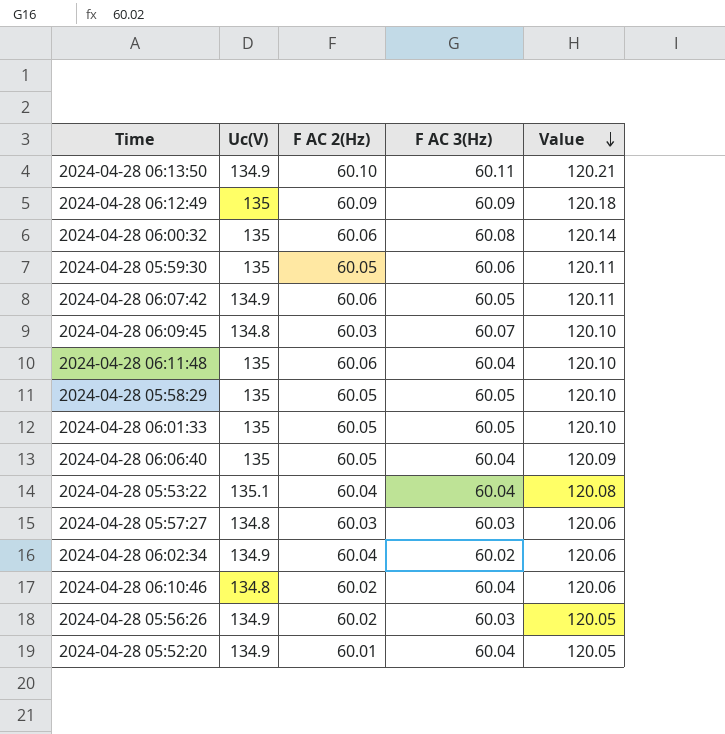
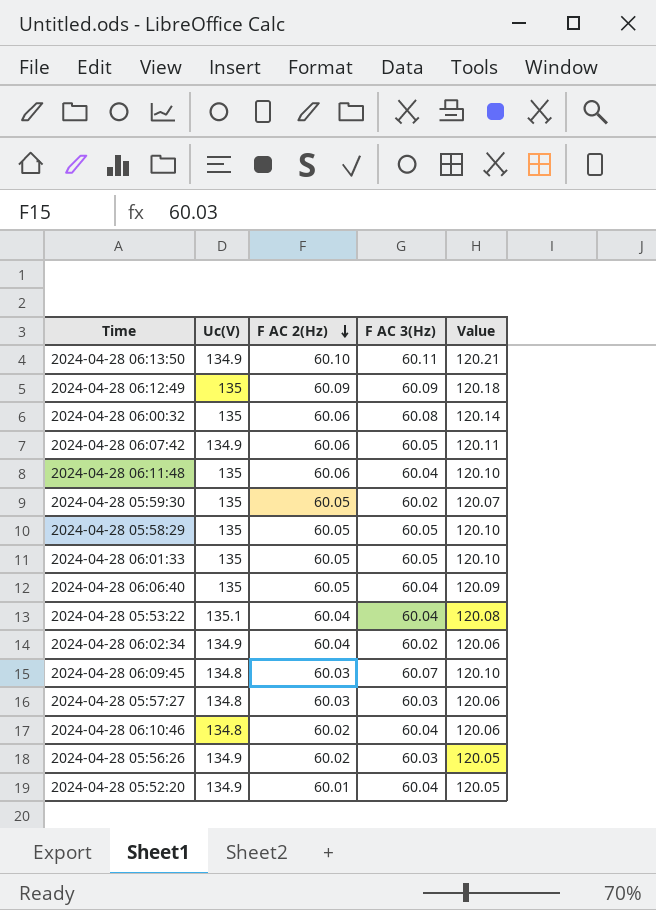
row order: Value descending -> F AC 2(Hz) descending
2024-04-28 05:59:30 | F AC 3(Hz): 60.06 -> 60.02
2024-04-28 05:59:30 | Value: 120.11 -> 120.07

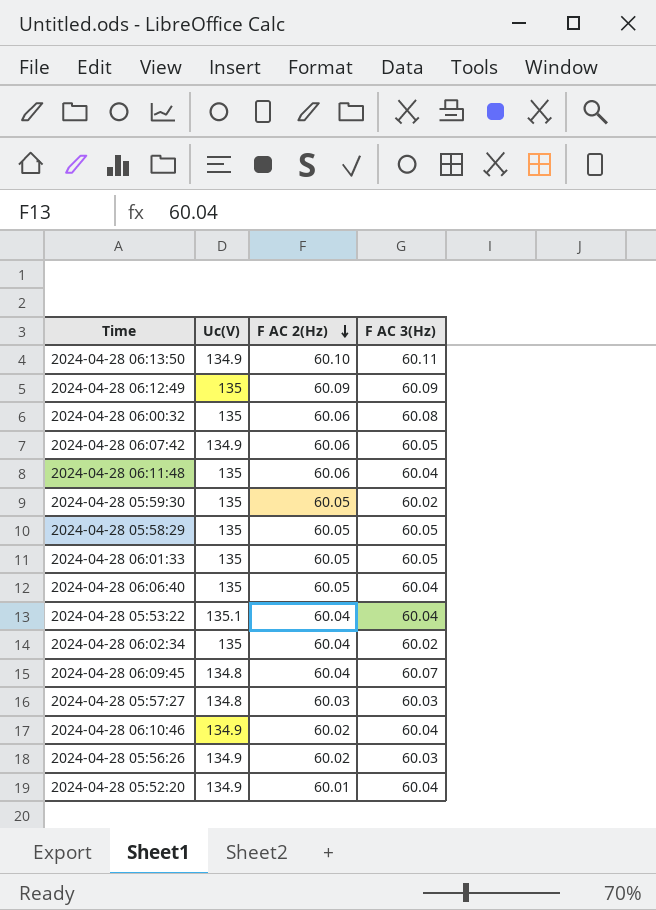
column Value | formula: [F AC 2(Hz)] + [F AC 3(Hz)] -> none
2024-04-28 06:02:34 | Uc(V): 134.9 -> 135
2024-04-28 06:09:45 | F AC 2(Hz): 60.03 -> 60.04
2024-04-28 06:10:46 | Uc(V): 134.8 -> 134.9

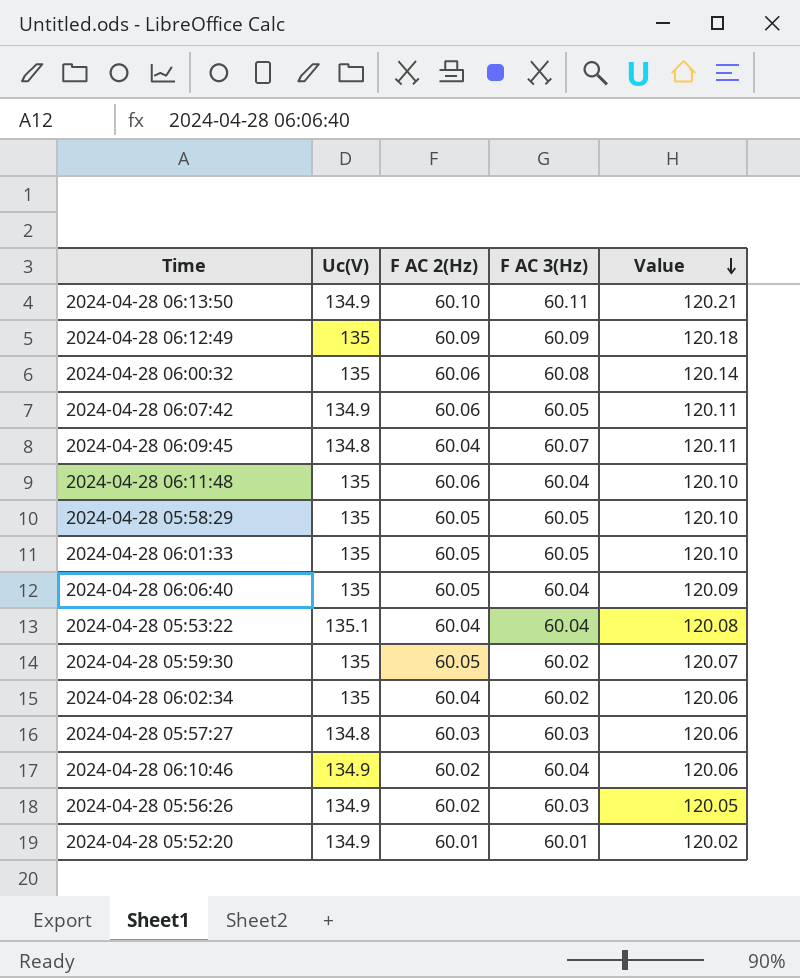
row order: F AC 2(Hz) descending -> Value descending
column Value | formula: none -> [F AC 2(Hz)] + [F AC 3(Hz)]
2024-04-28 05:52:20 | F AC 3(Hz): 60.04 -> 60.01

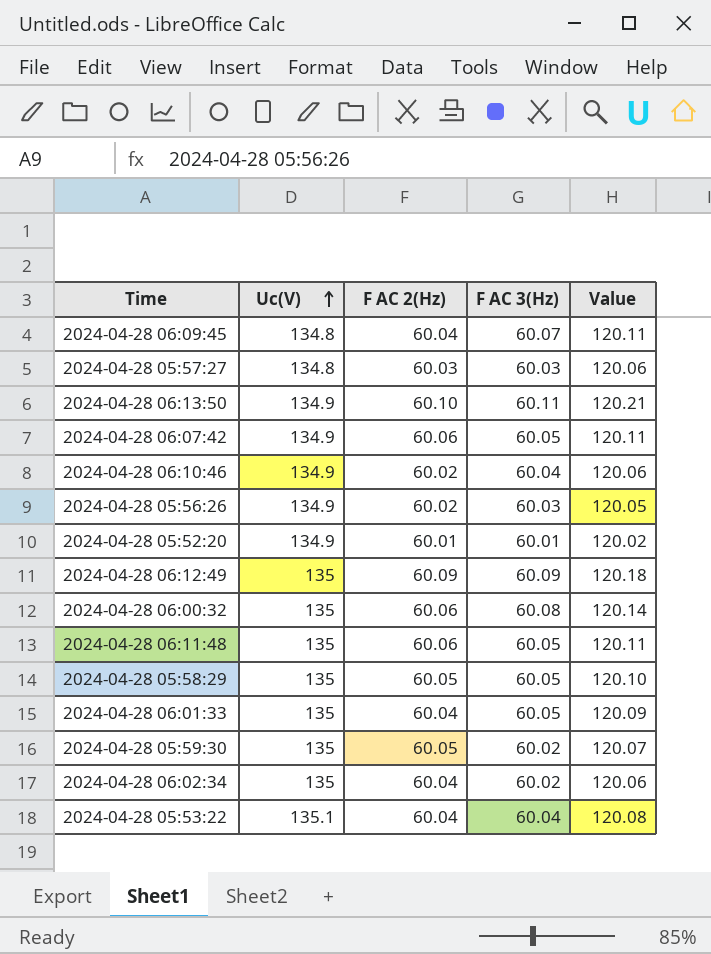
row order: Value descending -> Uc(V) ascending
row 2024-04-28 06:06:40: 135 | 60.05 | 60.04 | 120.09 -> none
2024-04-28 06:11:48 | F AC 3(Hz): 60.04 -> 60.05
2024-04-28 06:11:48 | Value: 120.10 -> 120.11
2024-04-28 06:01:33 | F AC 2(Hz): 60.05 -> 60.04
2024-04-28 06:01:33 | Value: 120.10 -> 120.09

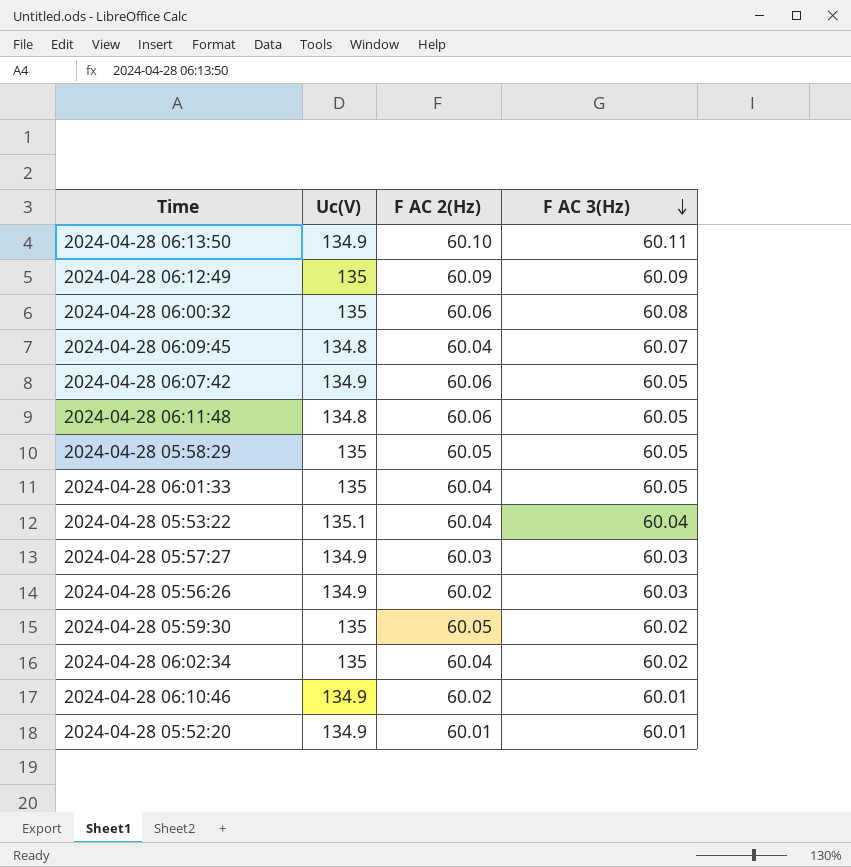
row order: Uc(V) ascending -> F AC 3(Hz) descending
column Value | formula: [F AC 2(Hz)] + [F AC 3(Hz)] -> none
2024-04-28 06:11:48 | Uc(V): 135 -> 134.8
2024-04-28 05:57:27 | Uc(V): 134.8 -> 134.9
2024-04-28 06:10:46 | F AC 3(Hz): 60.04 -> 60.01

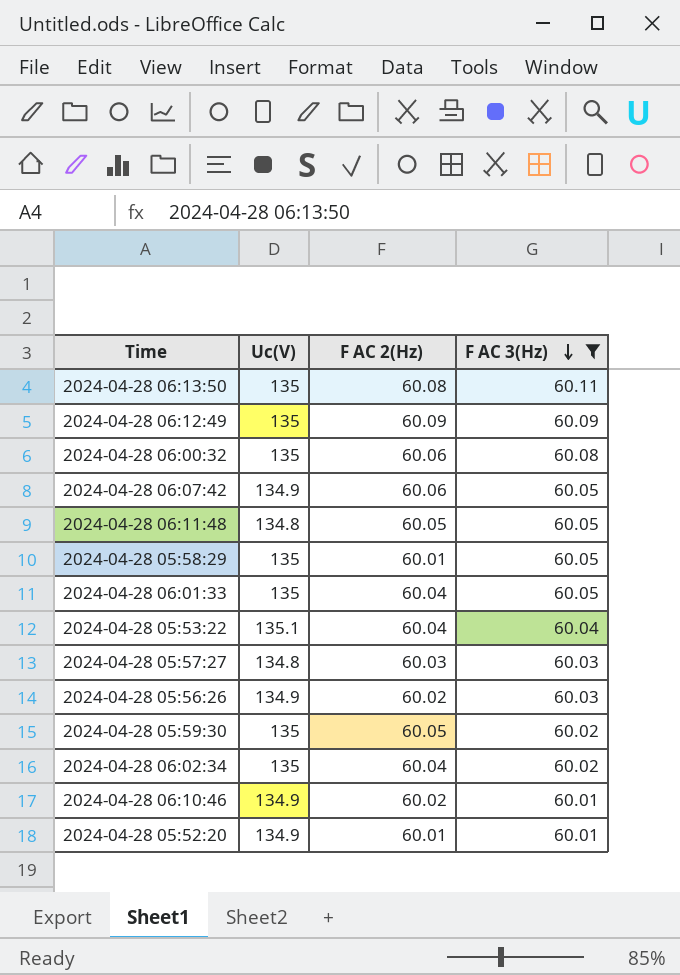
filter: none -> F AC 3(Hz) != 60.07
2024-04-28 06:13:50 | Uc(V): 134.9 -> 135
2024-04-28 06:13:50 | F AC 2(Hz): 60.10 -> 60.08
2024-04-28 06:11:48 | F AC 2(Hz): 60.06 -> 60.05
2024-04-28 05:58:29 | F AC 2(Hz): 60.05 -> 60.01
2024-04-28 05:57:27 | Uc(V): 134.9 -> 134.8

